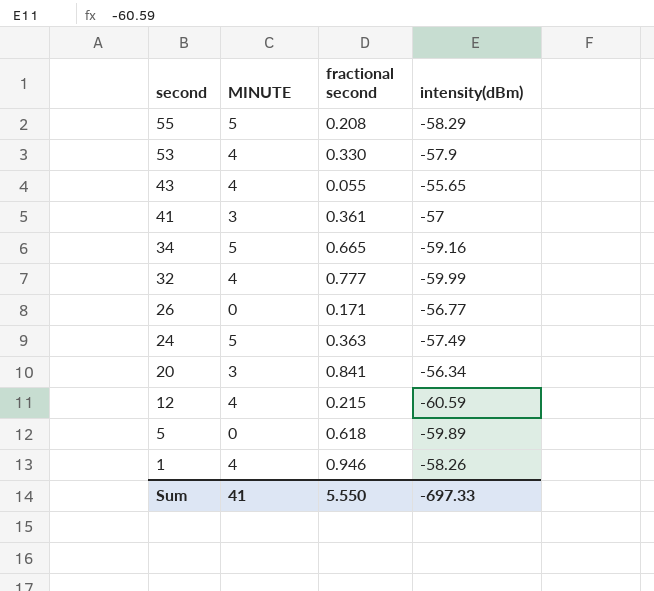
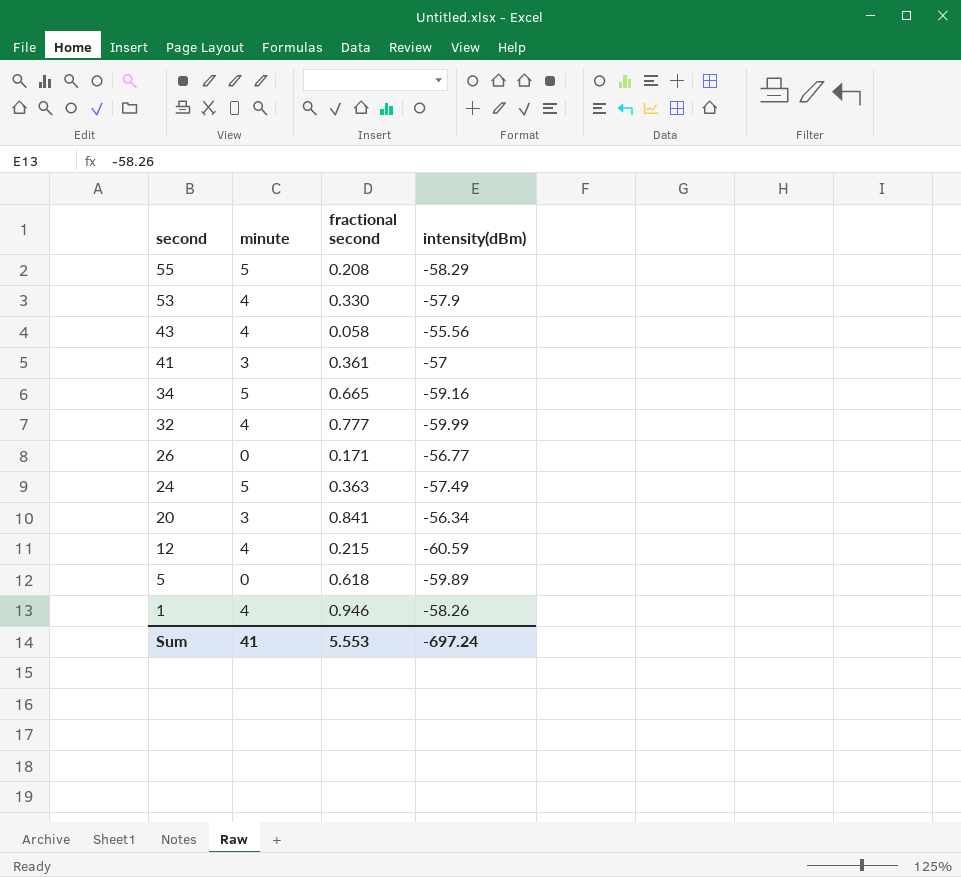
column name: MINUTE -> minute
43 | fractional second: 0.055 -> 0.058
43 | intensity(dBm): -55.65 -> -55.56
Sum | fractional second: 5.550 -> 5.553
Sum | intensity(dBm): -697.33 -> -697.24

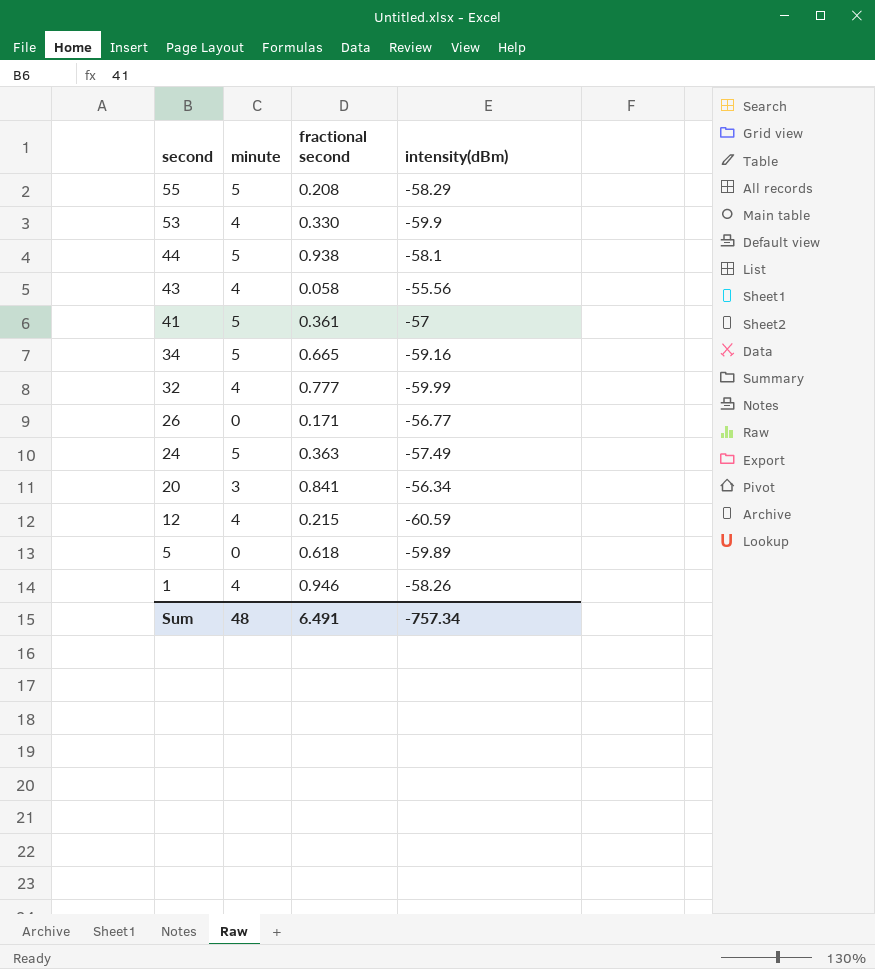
53 | intensity(dBm): -57.9 -> -59.9
row 44: none -> 5 | 0.938 | -58.1
41 | minute: 3 -> 5
Sum | minute: 41 -> 48
Sum | fractional second: 5.553 -> 6.491
Sum | intensity(dBm): -697.24 -> -757.34

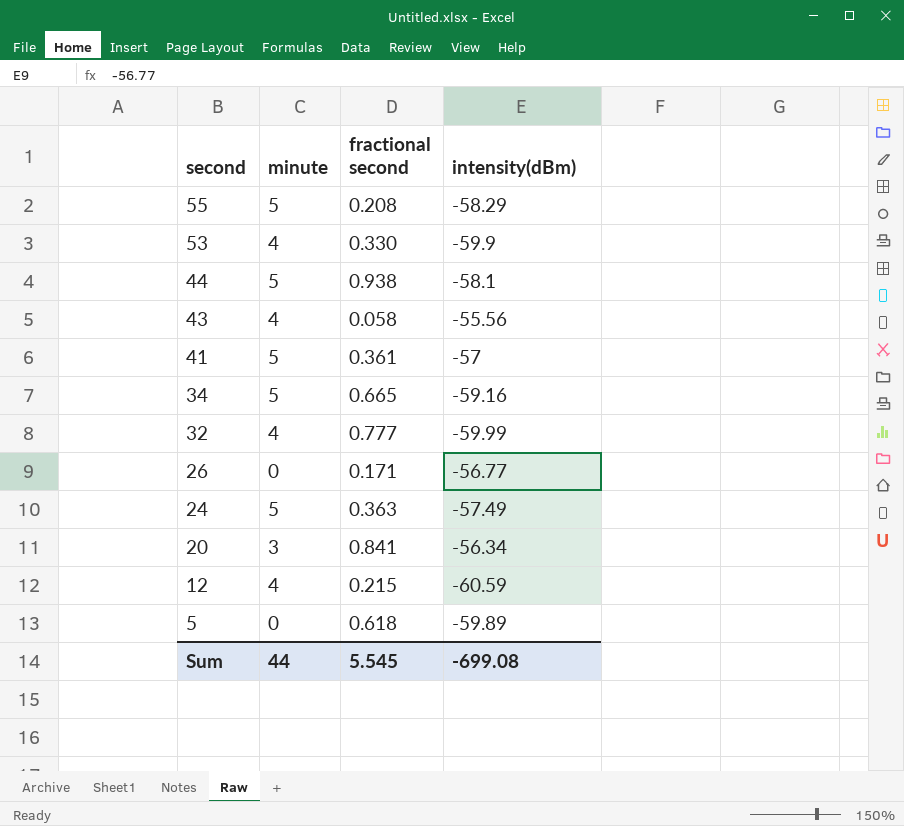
row 1: 4 | 0.946 | -58.26 -> none
Sum | minute: 48 -> 44
Sum | fractional second: 6.491 -> 5.545
Sum | intensity(dBm): -757.34 -> -699.08

